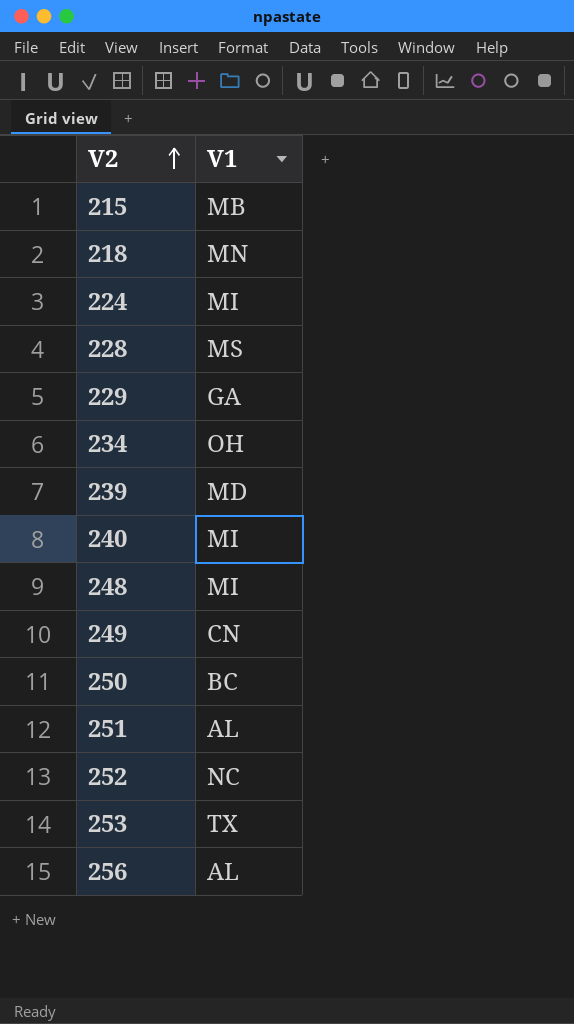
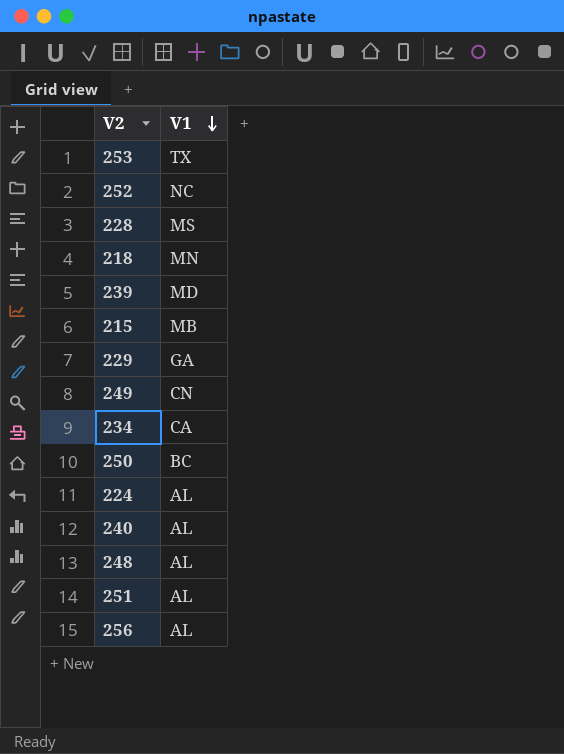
row order: V2 ascending -> V1 descending
234 | V1: OH -> CA
224 | V1: MI -> AL
240 | V1: MI -> AL
248 | V1: MI -> AL

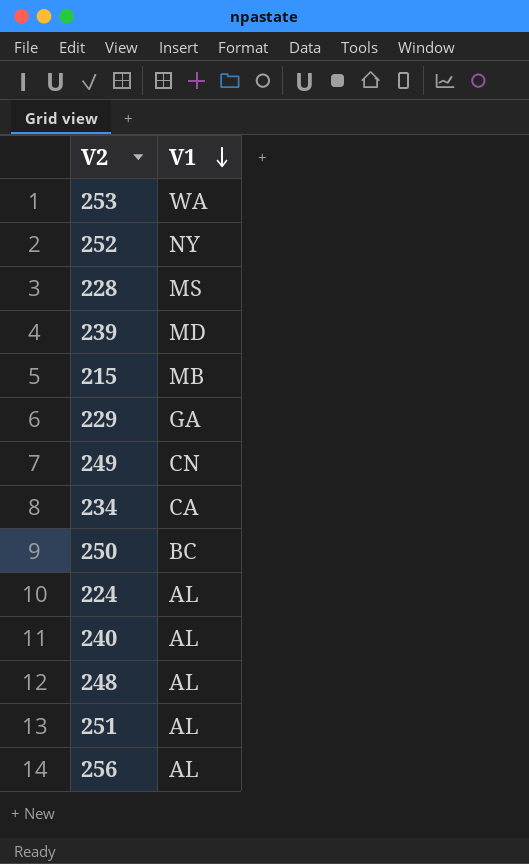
row 218: MN -> none
253 | V1: TX -> WA
252 | V1: NC -> NY

